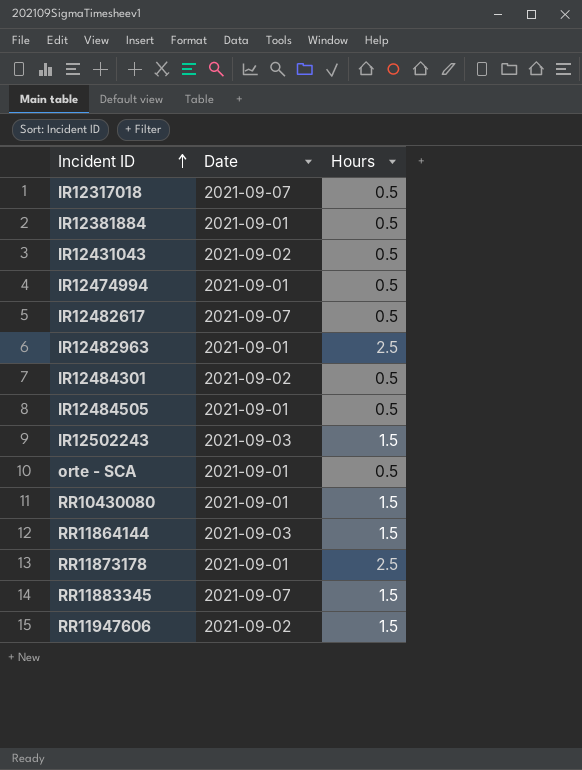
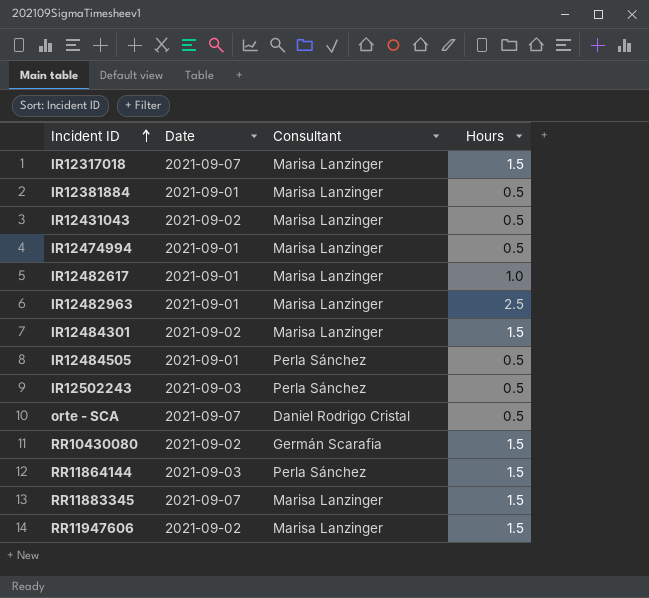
column Consultant | position: none -> 3
row RR11873178: 2021-09-01 | 2.5 -> none
IR12317018 | Hours: 0.5 -> 1.5
IR12482617 | Date: 2021-09-07 -> 2021-09-01
IR12482617 | Hours: 0.5 -> 1.0
IR12484301 | Hours: 0.5 -> 1.5
IR12502243 | Hours: 1.5 -> 0.5
orte - SCA | Date: 2021-09-01 -> 2021-09-07
RR10430080 | Date: 2021-09-01 -> 2021-09-02

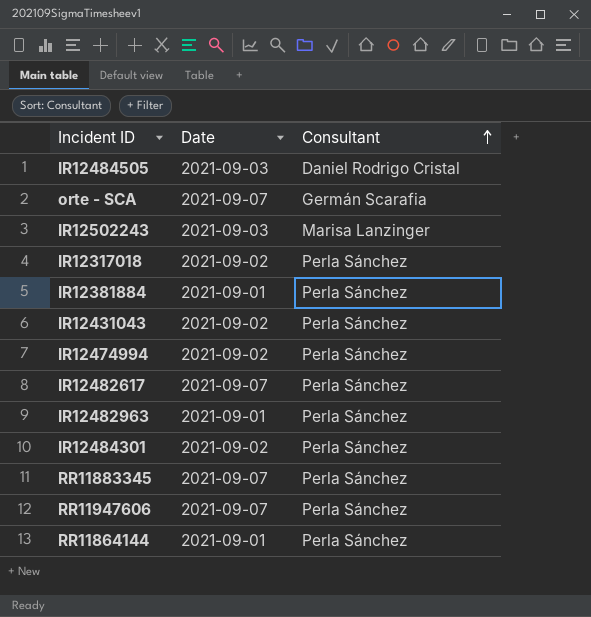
row order: Incident ID ascending -> Consultant ascending
column Hours | position: 4 -> none
row RR10430080: 2021-09-02 | Germán Scarafia | 1.5 -> none
IR12484505 | Date: 2021-09-01 -> 2021-09-03
IR12484505 | Consultant: Perla Sánchez -> Daniel Rodrigo Cristal
orte - SCA | Consultant: Daniel Rodrigo Cristal -> Germán Scarafia
IR12502243 | Consultant: Perla Sánchez -> Marisa Lanzinger
IR12317018 | Date: 2021-09-07 -> 2021-09-02
IR12317018 | Consultant: Marisa Lanzinger -> Perla Sánchez
IR12381884 | Consultant: Marisa Lanzinger -> Perla Sánchez
IR12431043 | Consultant: Marisa Lanzinger -> Perla Sánchez
IR12474994 | Date: 2021-09-01 -> 2021-09-02
IR12474994 | Consultant: Marisa Lanzinger -> Perla Sánchez
IR12482617 | Date: 2021-09-01 -> 2021-09-07
IR12482617 | Consultant: Marisa Lanzinger -> Perla Sánchez
IR12482963 | Consultant: Marisa Lanzinger -> Perla Sánchez
IR12484301 | Consultant: Marisa Lanzinger -> Perla Sánchez
RR11883345 | Consultant: Marisa Lanzinger -> Perla Sánchez
RR11947606 | Date: 2021-09-02 -> 2021-09-07
RR11947606 | Consultant: Marisa Lanzinger -> Perla Sánchez
RR11864144 | Date: 2021-09-03 -> 2021-09-01

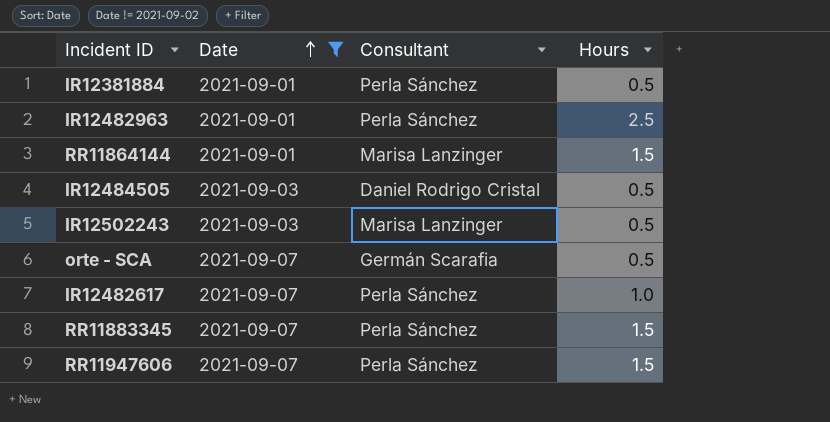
filter: none -> Date != 2021-09-02
row order: Consultant ascending -> Date ascending
column Hours | position: none -> 4
RR11864144 | Consultant: Perla Sánchez -> Marisa Lanzinger

